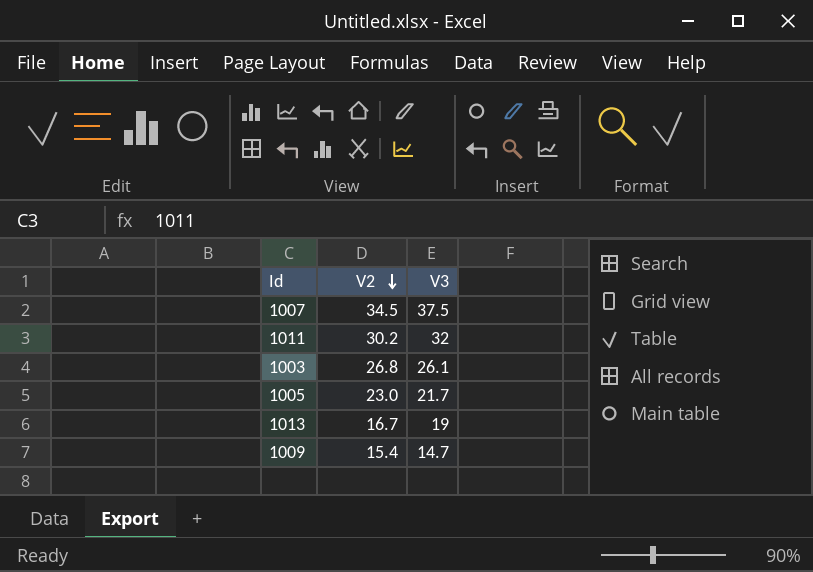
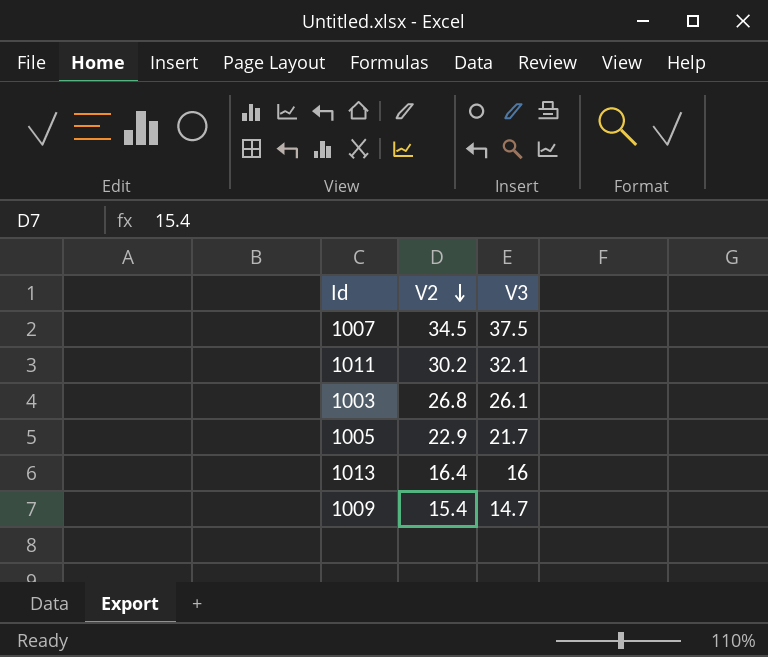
1011 | V3: 32 -> 32.1
1005 | V2: 23.0 -> 22.9
1013 | V2: 16.7 -> 16.4
1013 | V3: 19 -> 16

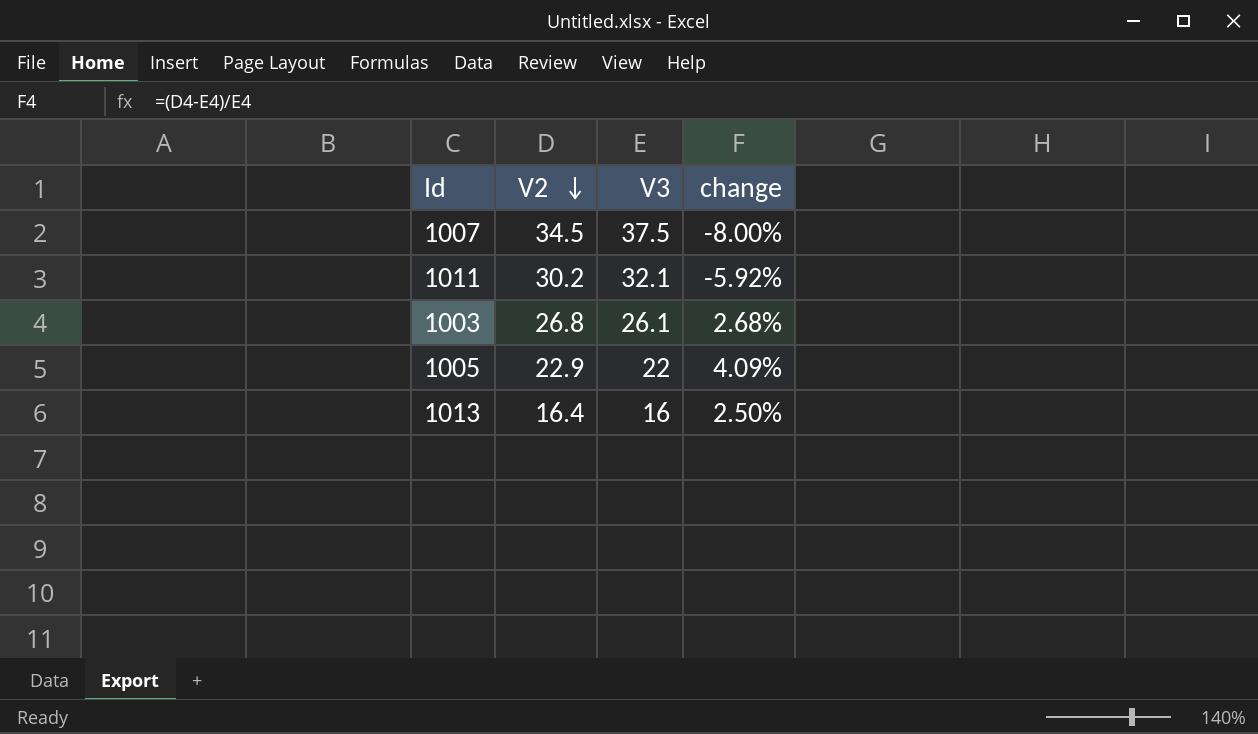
column change | formula: none -> ([V2] - [V3]) / [V3]
row 1009: 15.4 | 14.7 -> none
1005 | V3: 21.7 -> 22

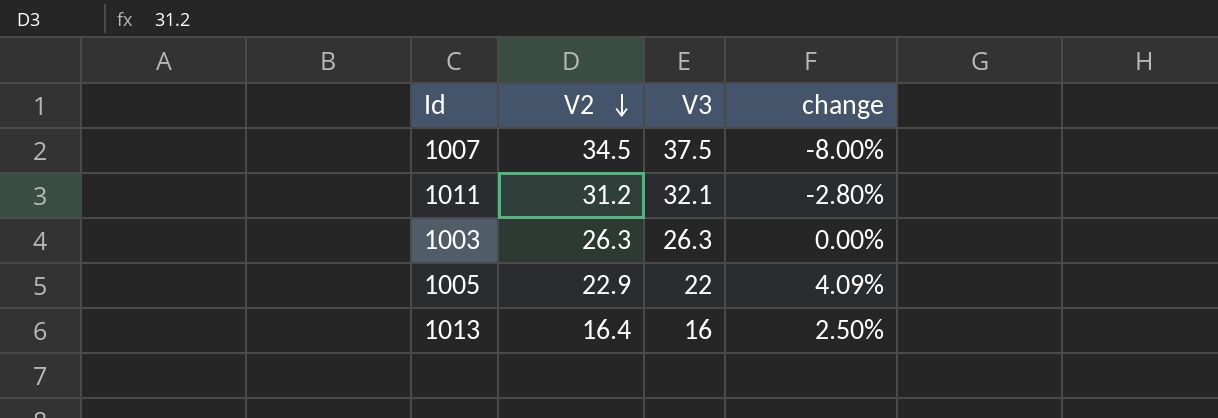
1011 | V2: 30.2 -> 31.2
1011 | change: -5.92% -> -2.80%
1003 | V2: 26.8 -> 26.3
1003 | V3: 26.1 -> 26.3
1003 | change: 2.68% -> 0.00%

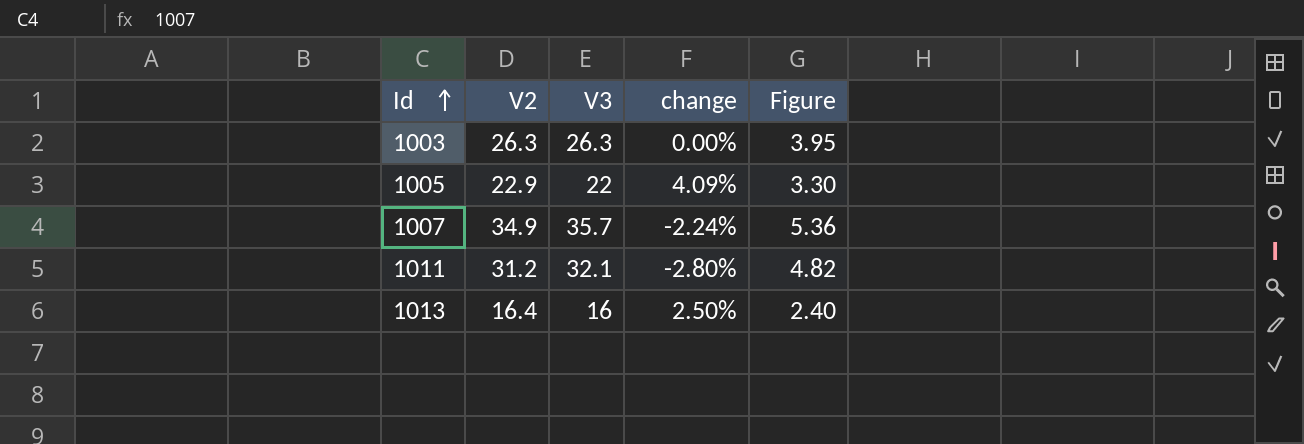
row order: V2 descending -> Id ascending
column Figure | formula: none -> [V3] * 0.15
1007 | V2: 34.5 -> 34.9
1007 | V3: 37.5 -> 35.7
1007 | change: -8.00% -> -2.24%

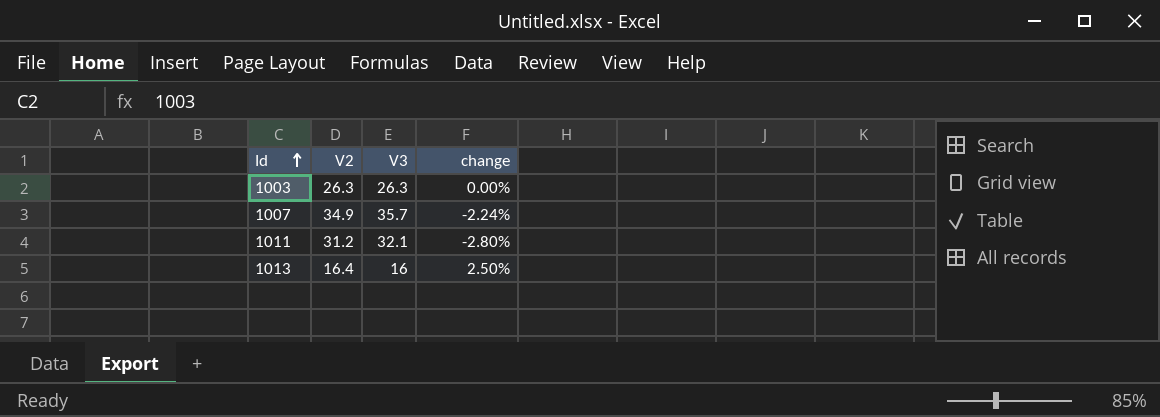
column Figure | formula: [V3] * 0.15 -> none
row 1005: 22.9 | 22 | 4.09% | 3.30 -> none

